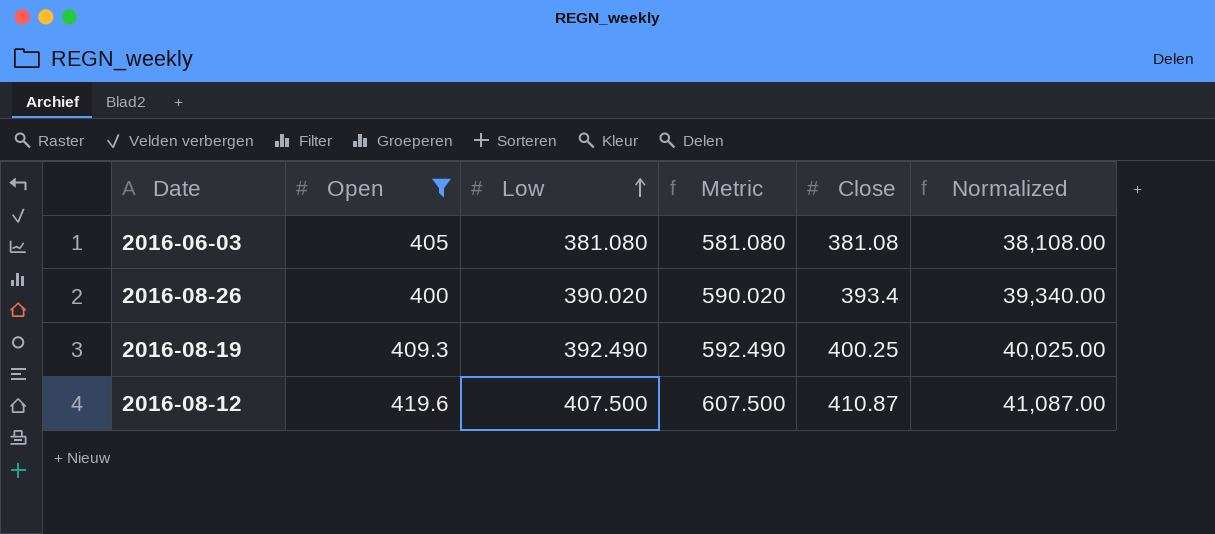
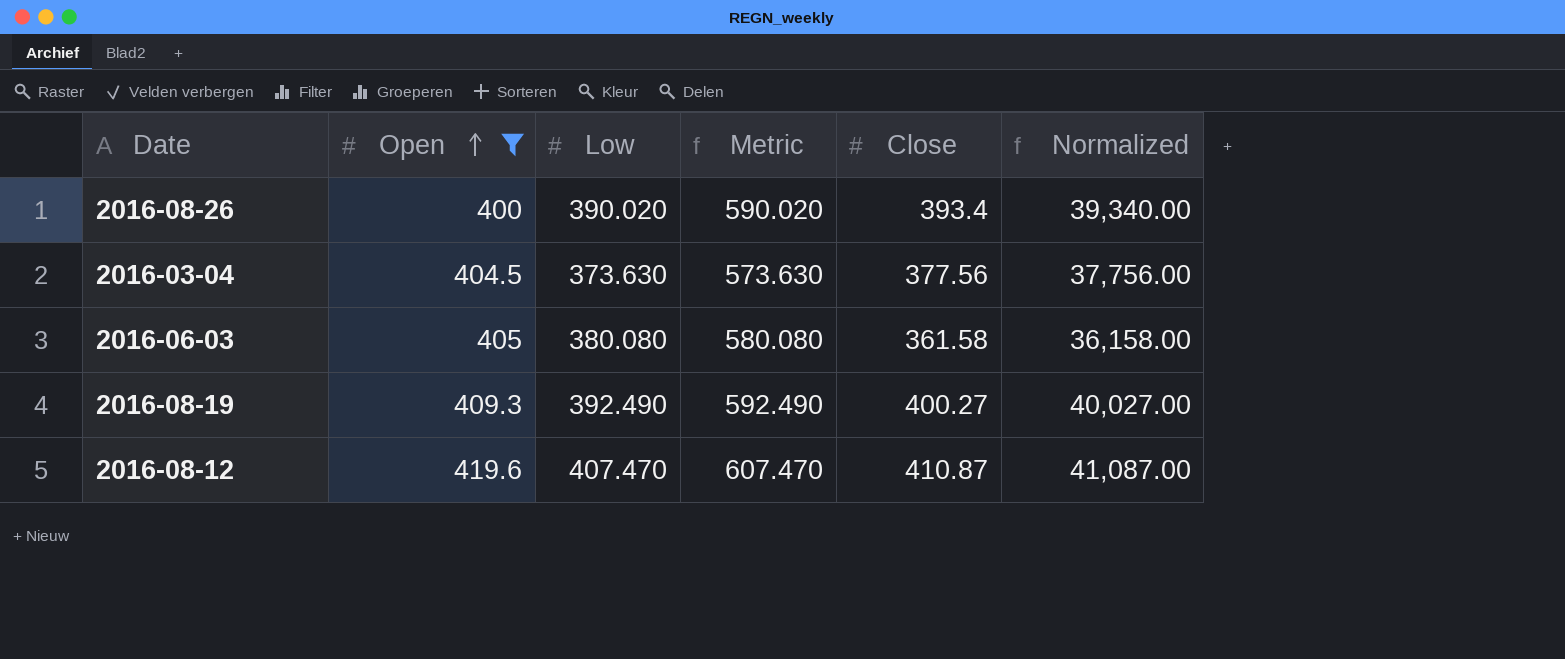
row order: Low ascending -> Open ascending
row 2016-03-04: none -> 404.5 | 373.630 | 573.630 | 377.56 | 37,756.00
2016-06-03 | Low: 381.080 -> 380.080
2016-06-03 | Metric: 581.080 -> 580.080
2016-06-03 | Close: 381.08 -> 361.58
2016-06-03 | Normalized: 38,108.00 -> 36,158.00
2016-08-19 | Close: 400.25 -> 400.27
2016-08-19 | Normalized: 40,025.00 -> 40,027.00
2016-08-12 | Low: 407.500 -> 407.470
2016-08-12 | Metric: 607.500 -> 607.470

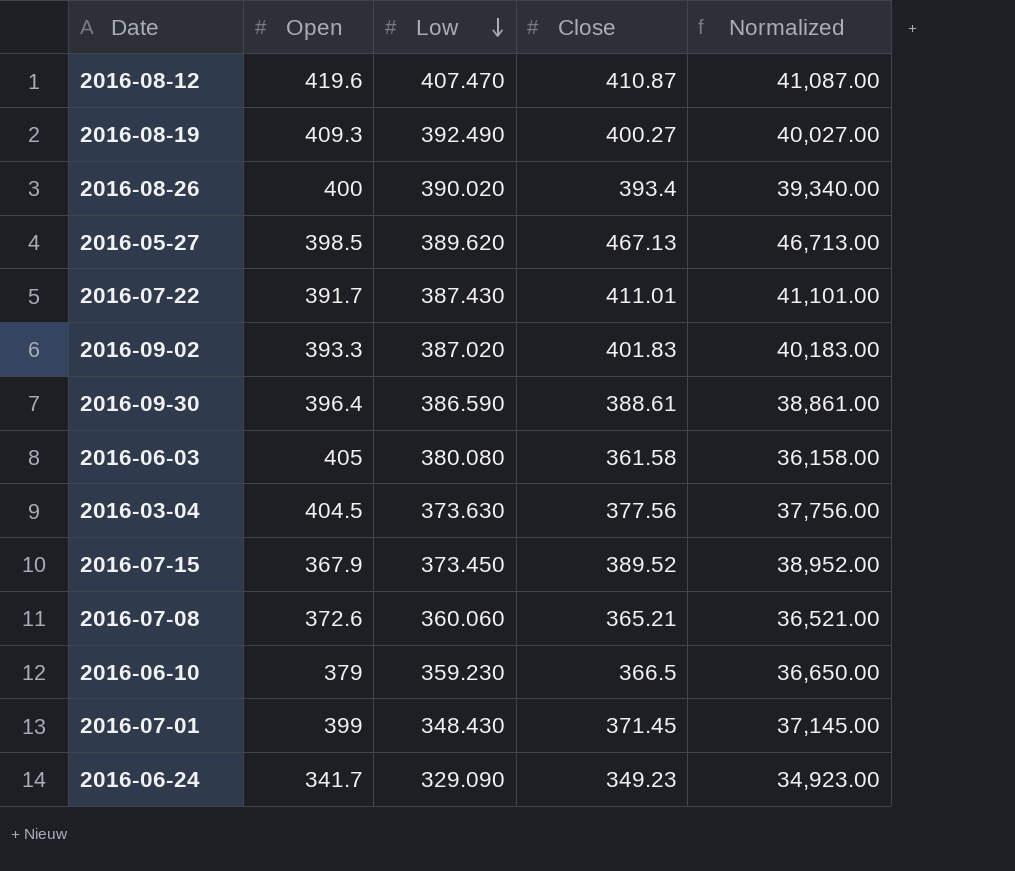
filter: Open >= 400 -> none
row order: Open ascending -> Low descending
column Metric | formula: [Low] + 200 -> none

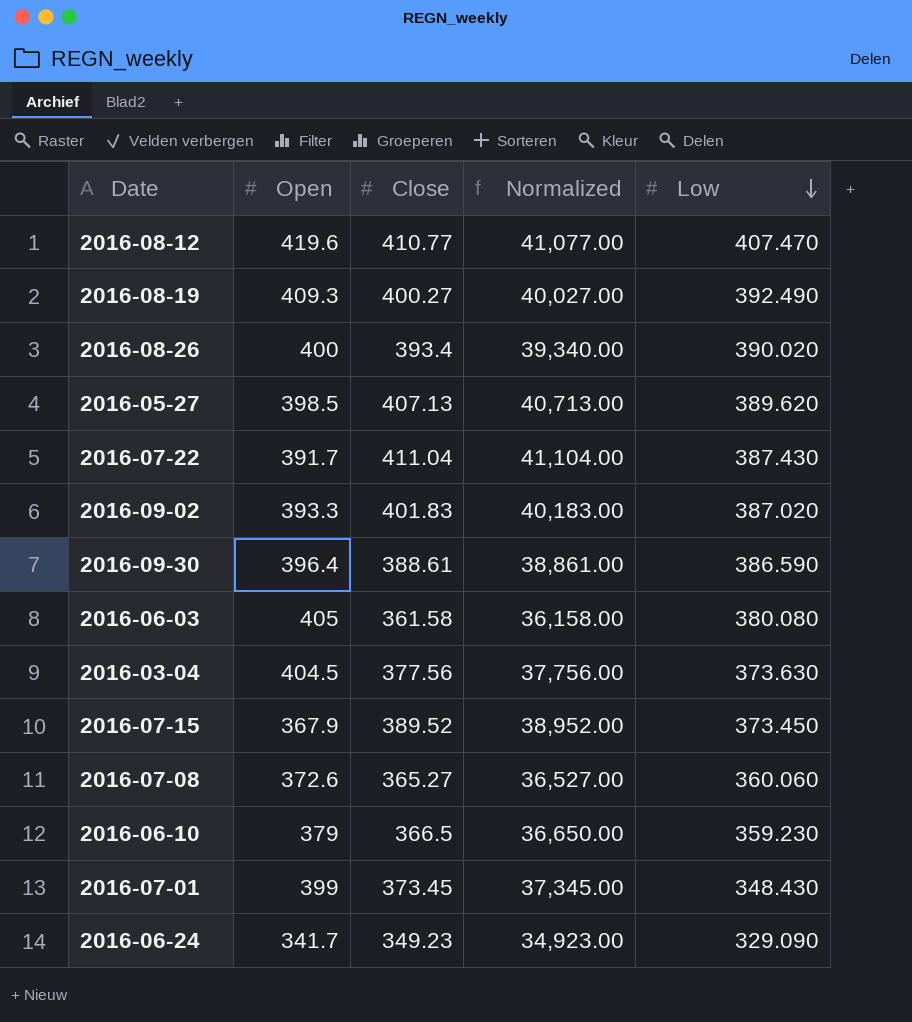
column Low | position: 3 -> 5
2016-08-12 | Close: 410.87 -> 410.77
2016-08-12 | Normalized: 41,087.00 -> 41,077.00
2016-05-27 | Close: 467.13 -> 407.13
2016-05-27 | Normalized: 46,713.00 -> 40,713.00
2016-07-22 | Close: 411.01 -> 411.04
2016-07-22 | Normalized: 41,101.00 -> 41,104.00
2016-07-08 | Close: 365.21 -> 365.27
2016-07-08 | Normalized: 36,521.00 -> 36,527.00
2016-07-01 | Close: 371.45 -> 373.45
2016-07-01 | Normalized: 37,145.00 -> 37,345.00

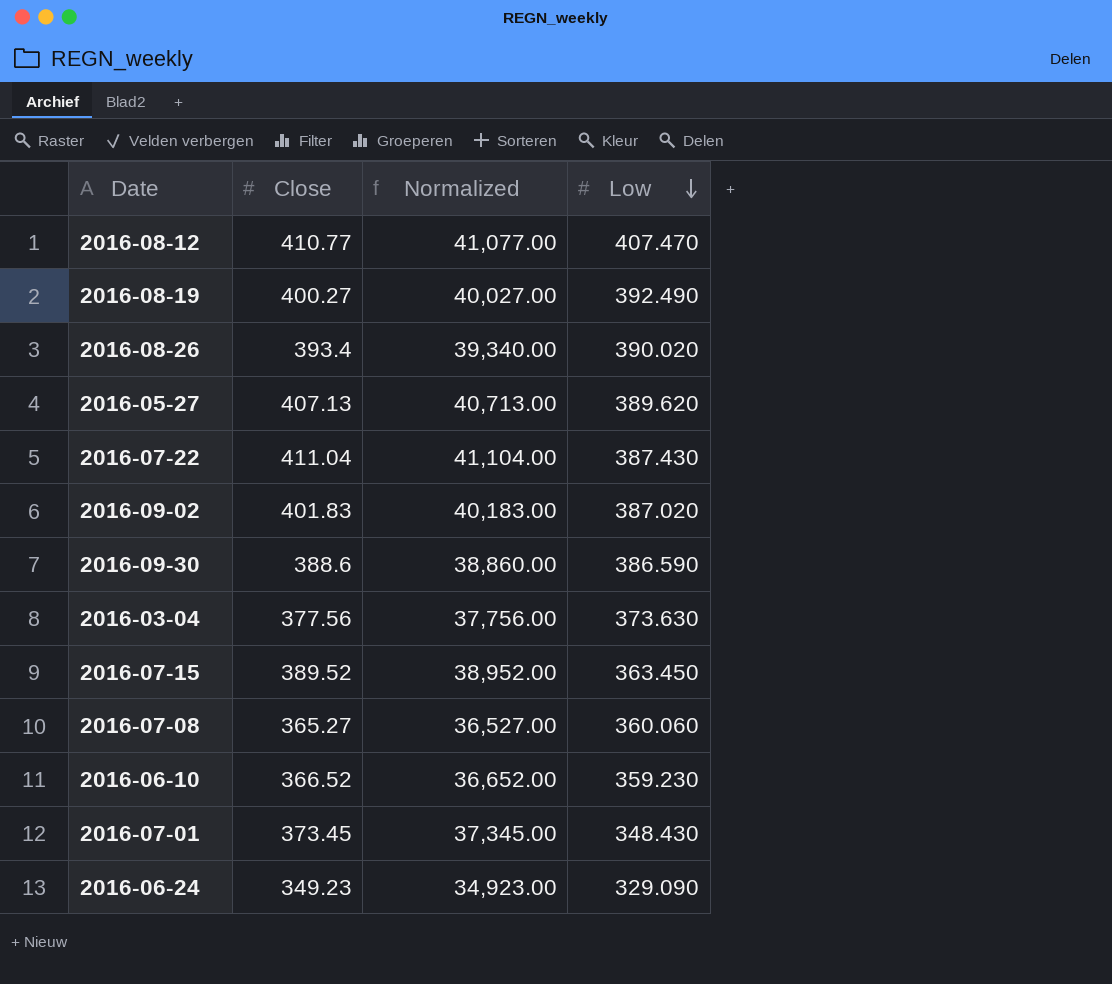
column Open | position: 2 -> none
row 2016-06-03: 405 | 361.58 | 36,158.00 | 380.080 -> none
2016-09-30 | Close: 388.61 -> 388.6
2016-09-30 | Normalized: 38,861.00 -> 38,860.00
2016-07-15 | Low: 373.450 -> 363.450
2016-06-10 | Close: 366.5 -> 366.52
2016-06-10 | Normalized: 36,650.00 -> 36,652.00

